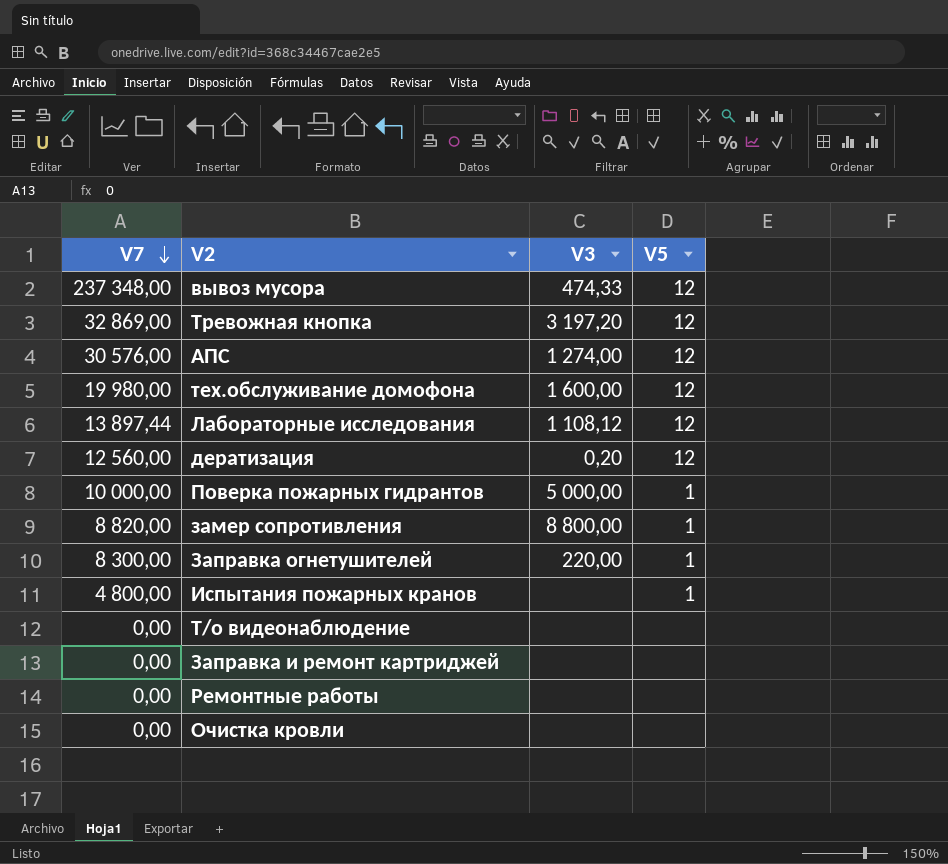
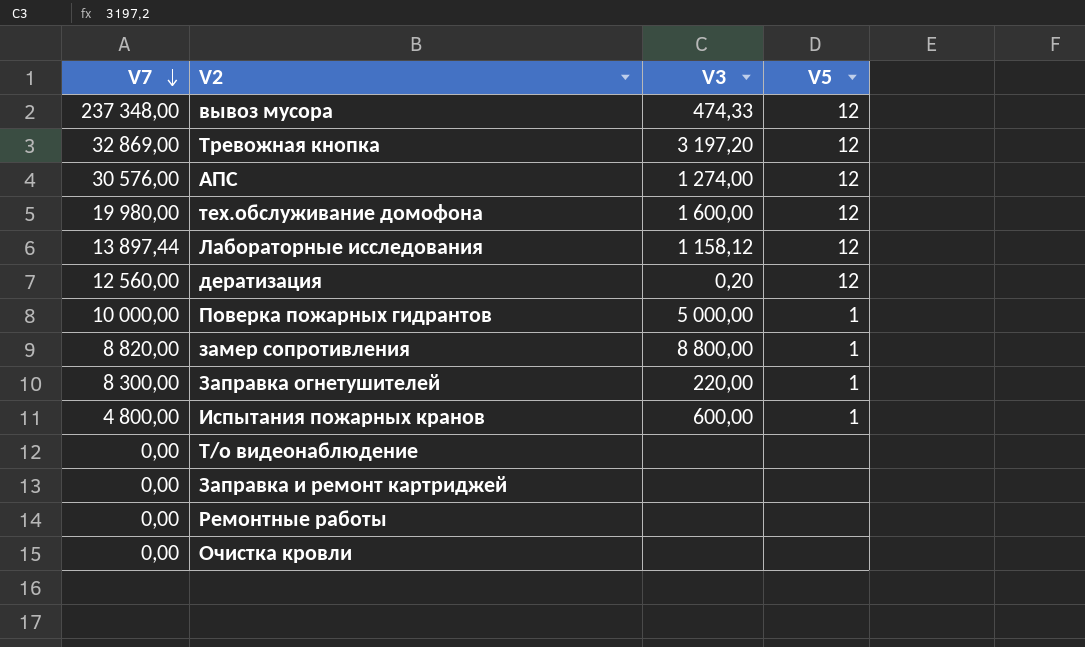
Лабораторные исследования | V3: 1 108,12 -> 1 158,12
Испытания пожарных кранов | V3: none -> 600,00

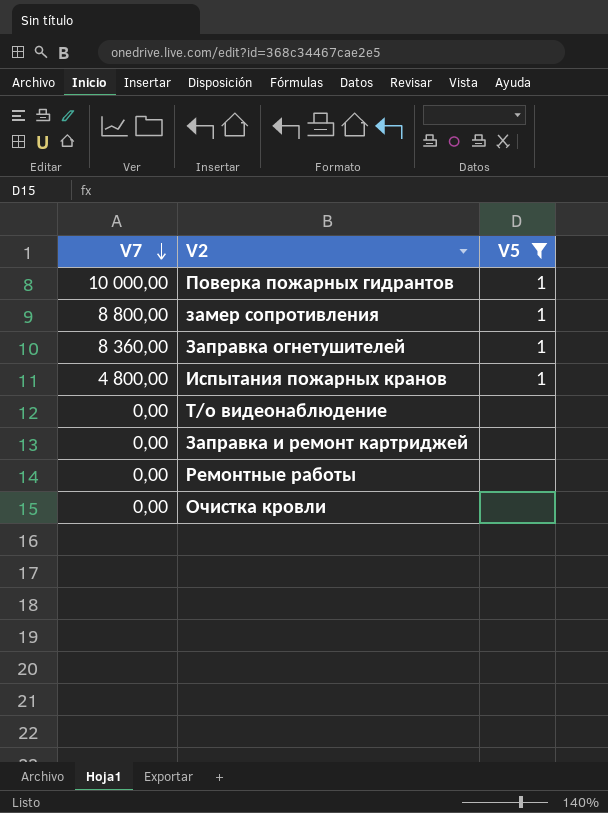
filter: none -> V5 != 12
column V3 | position: 3 -> none
замер сопротивления | V7: 8 820,00 -> 8 800,00
Заправка огнетушителей | V7: 8 300,00 -> 8 360,00

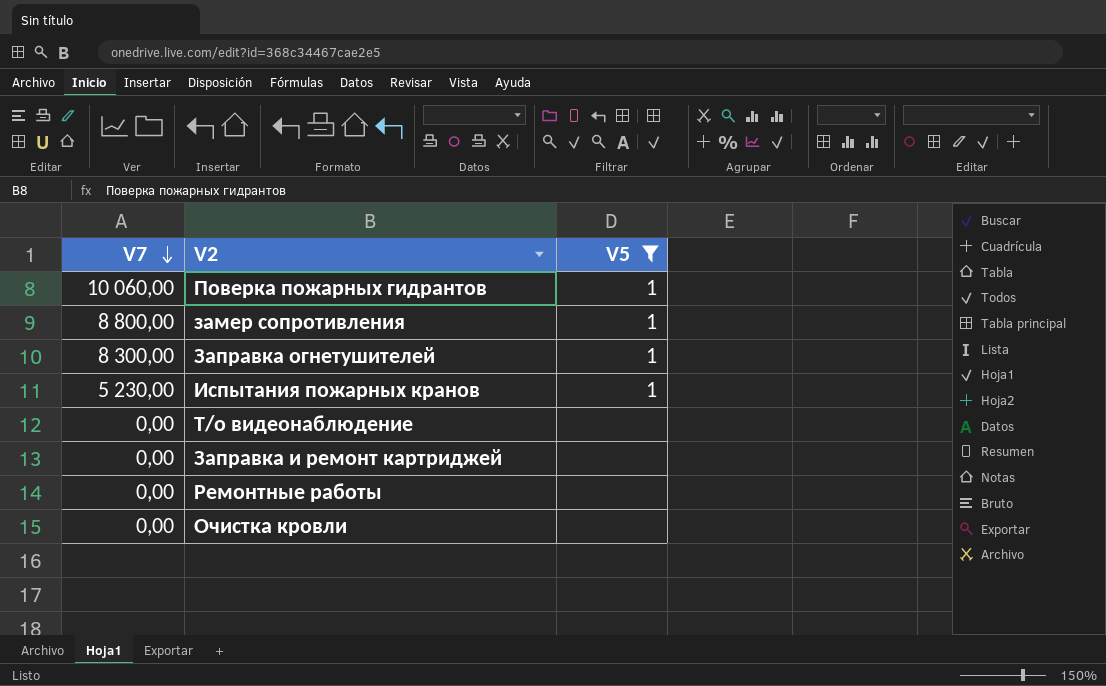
Поверка пожарных гидрантов | V7: 10 000,00 -> 10 060,00
Заправка огнетушителей | V7: 8 360,00 -> 8 300,00
Испытания пожарных кранов | V7: 4 800,00 -> 5 230,00

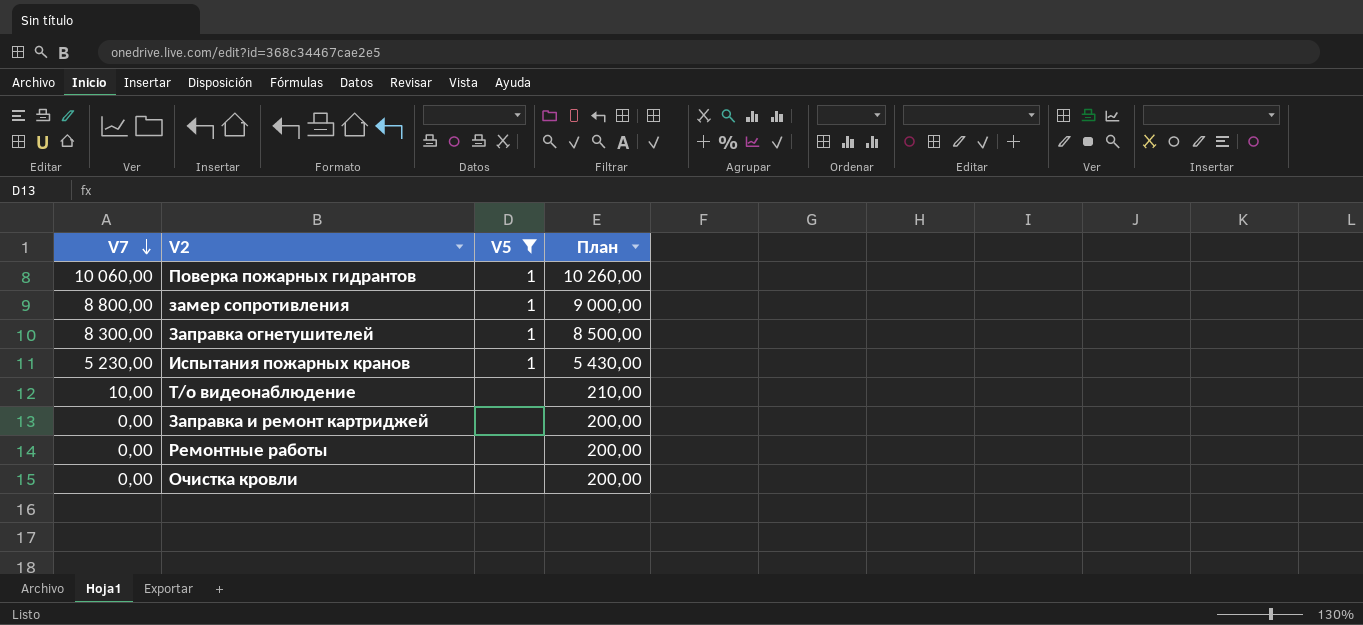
column План | formula: none -> [V7] + 200
Т/о видеонаблюдение | V7: 0,00 -> 10,00

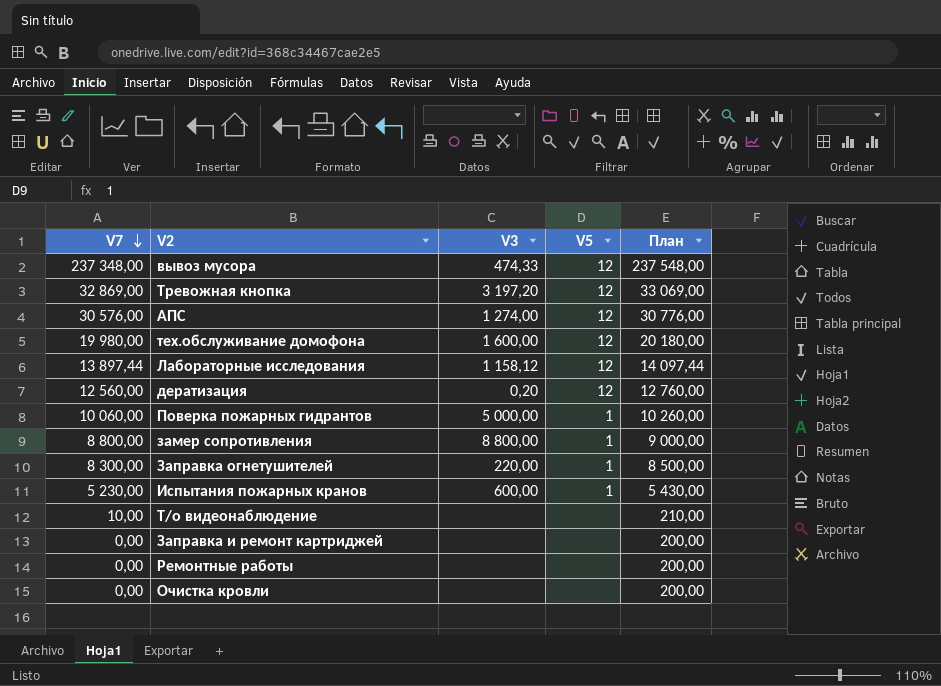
filter: V5 != 12 -> none
column V3 | position: none -> 3

